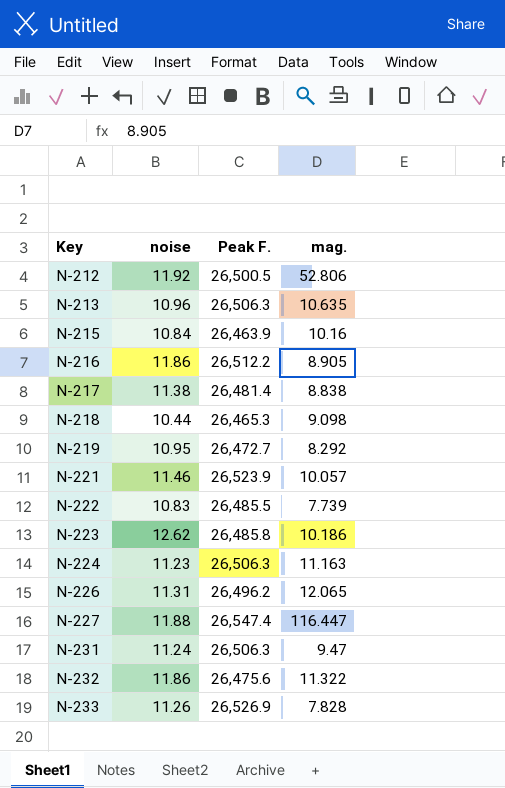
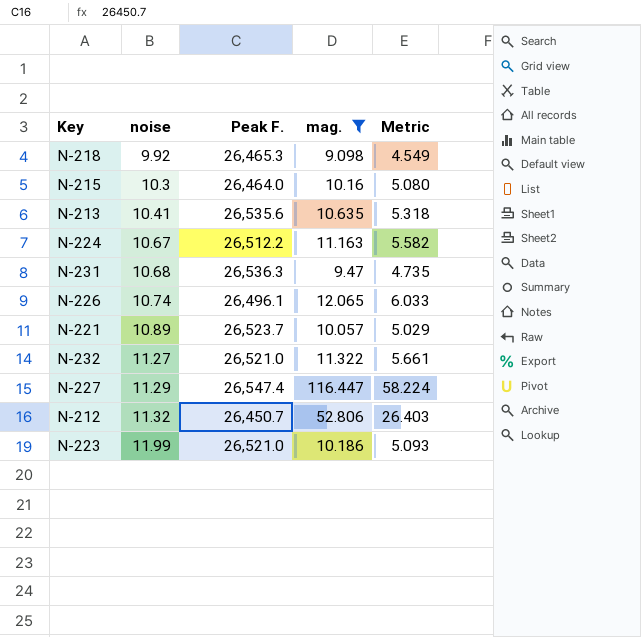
filter: none -> mag. >= 9.098
row order: Key ascending -> noise ascending
column Metric | formula: none -> [mag.] * 0.5
N-218 | noise: 10.44 -> 9.92
N-215 | noise: 10.84 -> 10.3
N-215 | Peak F.: 26,463.9 -> 26,464.0
N-213 | noise: 10.96 -> 10.41
N-213 | Peak F.: 26,506.3 -> 26,535.6
N-224 | noise: 11.23 -> 10.67
N-224 | Peak F.: 26,506.3 -> 26,512.2
N-231 | noise: 11.24 -> 10.68
N-231 | Peak F.: 26,506.3 -> 26,536.3
N-226 | noise: 11.31 -> 10.74
N-226 | Peak F.: 26,496.2 -> 26,496.1
N-221 | noise: 11.46 -> 10.89
N-221 | Peak F.: 26,523.9 -> 26,523.7
N-232 | noise: 11.86 -> 11.27
N-232 | Peak F.: 26,475.6 -> 26,521.0
N-227 | noise: 11.88 -> 11.29
N-212 | noise: 11.92 -> 11.32
N-212 | Peak F.: 26,500.5 -> 26,450.7
N-223 | noise: 12.62 -> 11.99
N-223 | Peak F.: 26,485.8 -> 26,521.0

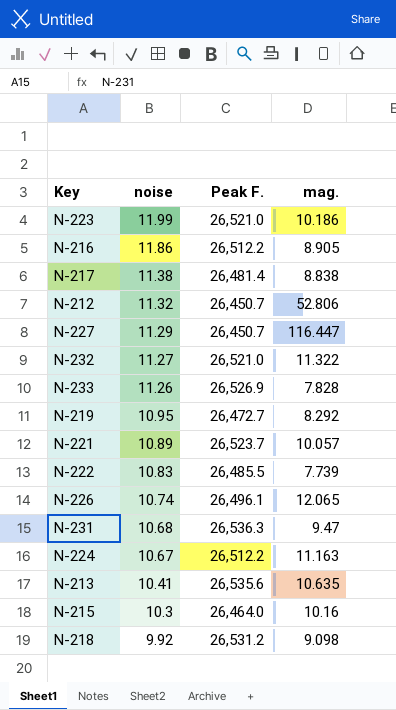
filter: mag. >= 9.098 -> none
row order: noise ascending -> noise descending
column Metric | formula: [mag.] * 0.5 -> none
N-227 | Peak F.: 26,547.4 -> 26,450.7
N-218 | Peak F.: 26,465.3 -> 26,531.2

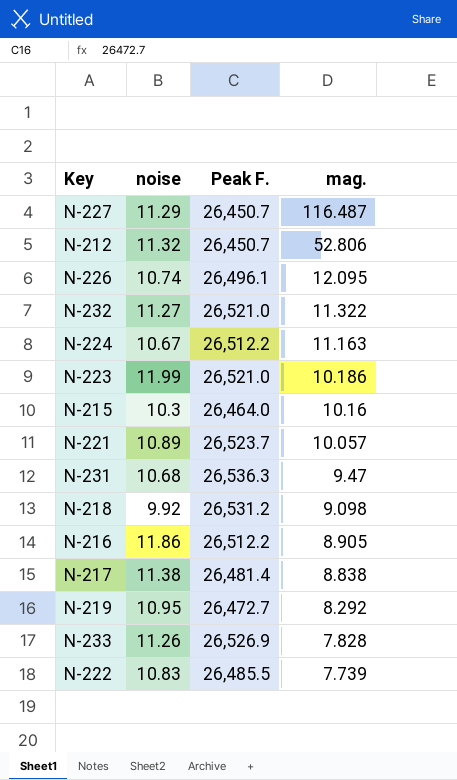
row order: noise descending -> mag. descending
row N-213: 10.41 | 26,535.6 | 10.635 -> none
N-227 | mag.: 116.447 -> 116.487
N-226 | mag.: 12.065 -> 12.095

